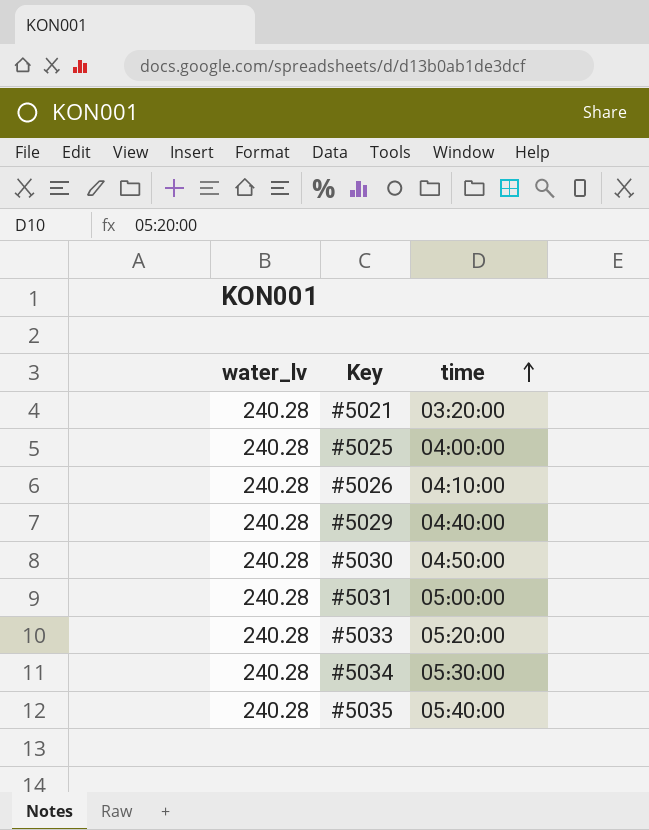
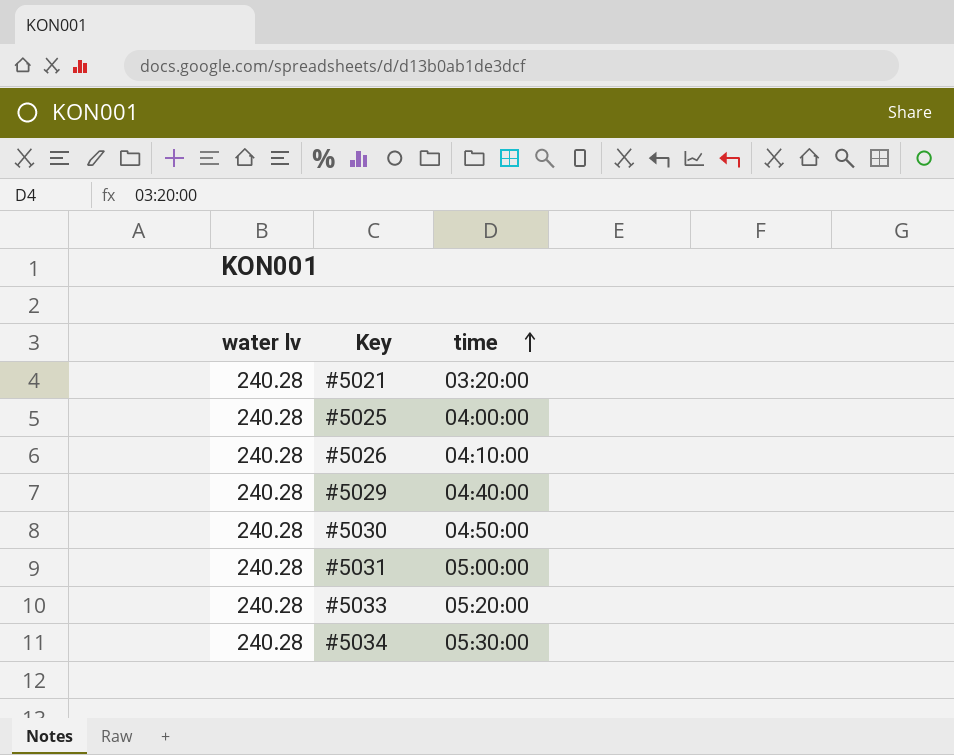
column name: water_lv -> water lv
row #5035: 240.28 | 05:40:00 -> none

